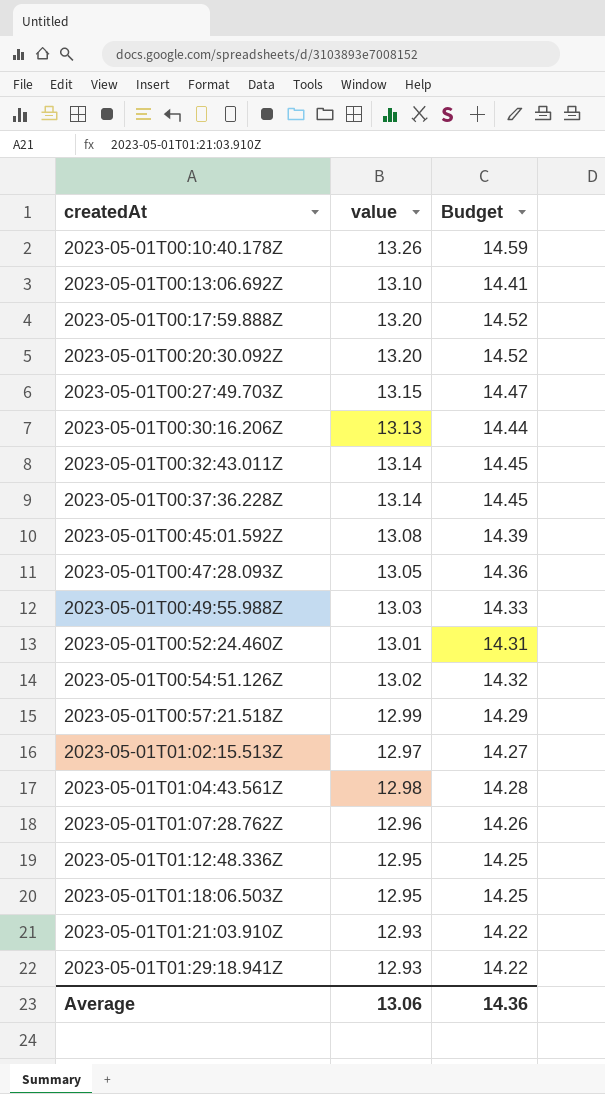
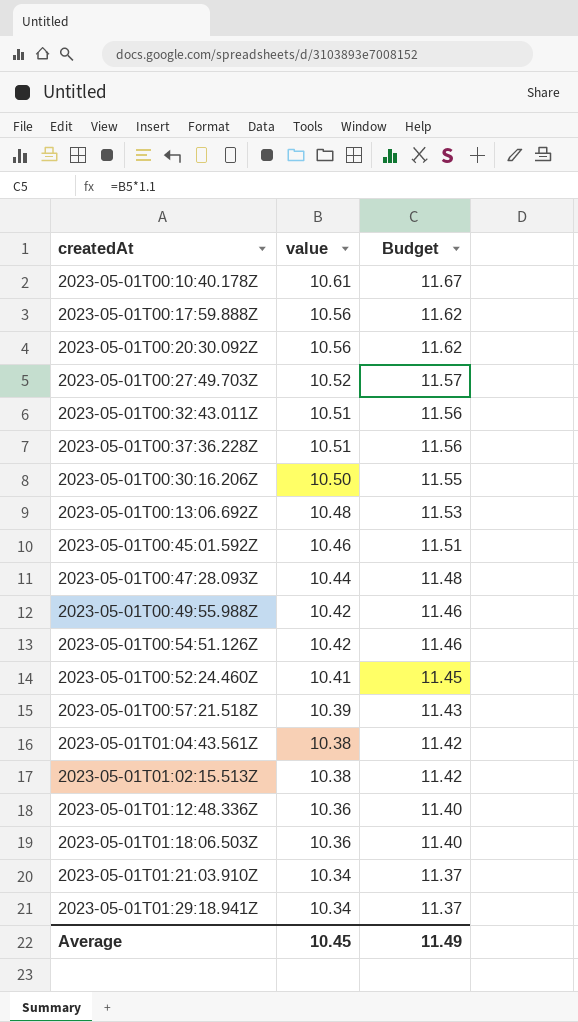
row order: createdAt ascending -> value descending
row 2023-05-01T01:07:28.762Z: 12.96 | 14.26 -> none
2023-05-01T00:10:40.178Z | value: 13.26 -> 10.61
2023-05-01T00:10:40.178Z | Budget: 14.59 -> 11.67
2023-05-01T00:17:59.888Z | value: 13.20 -> 10.56
2023-05-01T00:17:59.888Z | Budget: 14.52 -> 11.62
2023-05-01T00:20:30.092Z | value: 13.20 -> 10.56
2023-05-01T00:20:30.092Z | Budget: 14.52 -> 11.62
2023-05-01T00:27:49.703Z | value: 13.15 -> 10.52
2023-05-01T00:27:49.703Z | Budget: 14.47 -> 11.57
2023-05-01T00:32:43.011Z | value: 13.14 -> 10.51
2023-05-01T00:32:43.011Z | Budget: 14.45 -> 11.56
2023-05-01T00:37:36.228Z | value: 13.14 -> 10.51
2023-05-01T00:37:36.228Z | Budget: 14.45 -> 11.56
2023-05-01T00:30:16.206Z | value: 13.13 -> 10.50
2023-05-01T00:30:16.206Z | Budget: 14.44 -> 11.55
2023-05-01T00:13:06.692Z | value: 13.10 -> 10.48
2023-05-01T00:13:06.692Z | Budget: 14.41 -> 11.53
2023-05-01T00:45:01.592Z | value: 13.08 -> 10.46
2023-05-01T00:45:01.592Z | Budget: 14.39 -> 11.51
2023-05-01T00:47:28.093Z | value: 13.05 -> 10.44
2023-05-01T00:47:28.093Z | Budget: 14.36 -> 11.48
2023-05-01T00:49:55.988Z | value: 13.03 -> 10.42
2023-05-01T00:49:55.988Z | Budget: 14.33 -> 11.46
2023-05-01T00:54:51.126Z | value: 13.02 -> 10.42
2023-05-01T00:54:51.126Z | Budget: 14.32 -> 11.46
2023-05-01T00:52:24.460Z | value: 13.01 -> 10.41
2023-05-01T00:52:24.460Z | Budget: 14.31 -> 11.45
2023-05-01T00:57:21.518Z | value: 12.99 -> 10.39
2023-05-01T00:57:21.518Z | Budget: 14.29 -> 11.43
2023-05-01T01:04:43.561Z | value: 12.98 -> 10.38
2023-05-01T01:04:43.561Z | Budget: 14.28 -> 11.42
2023-05-01T01:02:15.513Z | value: 12.97 -> 10.38
2023-05-01T01:02:15.513Z | Budget: 14.27 -> 11.42
2023-05-01T01:12:48.336Z | value: 12.95 -> 10.36
2023-05-01T01:12:48.336Z | Budget: 14.25 -> 11.40
2023-05-01T01:18:06.503Z | value: 12.95 -> 10.36
2023-05-01T01:18:06.503Z | Budget: 14.25 -> 11.40
2023-05-01T01:21:03.910Z | value: 12.93 -> 10.34
2023-05-01T01:21:03.910Z | Budget: 14.22 -> 11.37
2023-05-01T01:29:18.941Z | value: 12.93 -> 10.34
2023-05-01T01:29:18.941Z | Budget: 14.22 -> 11.37
Average | value: 13.06 -> 10.45
Average | Budget: 14.36 -> 11.49

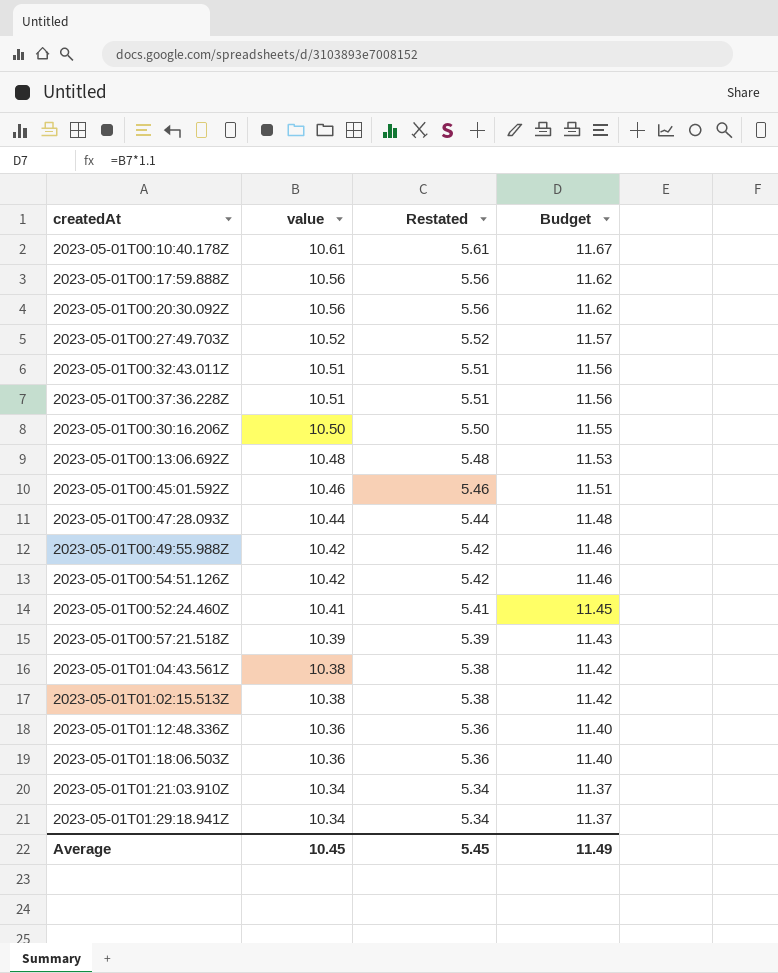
column Restated | formula: none -> [value] - 5

